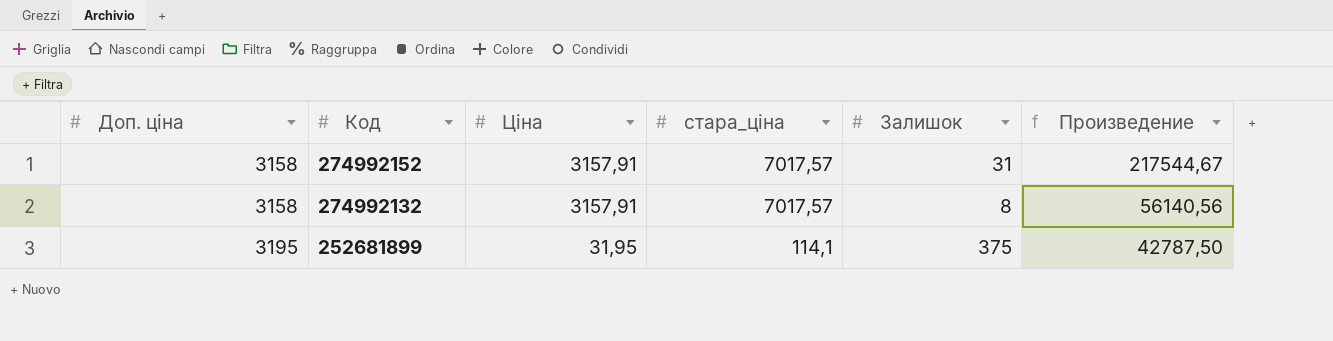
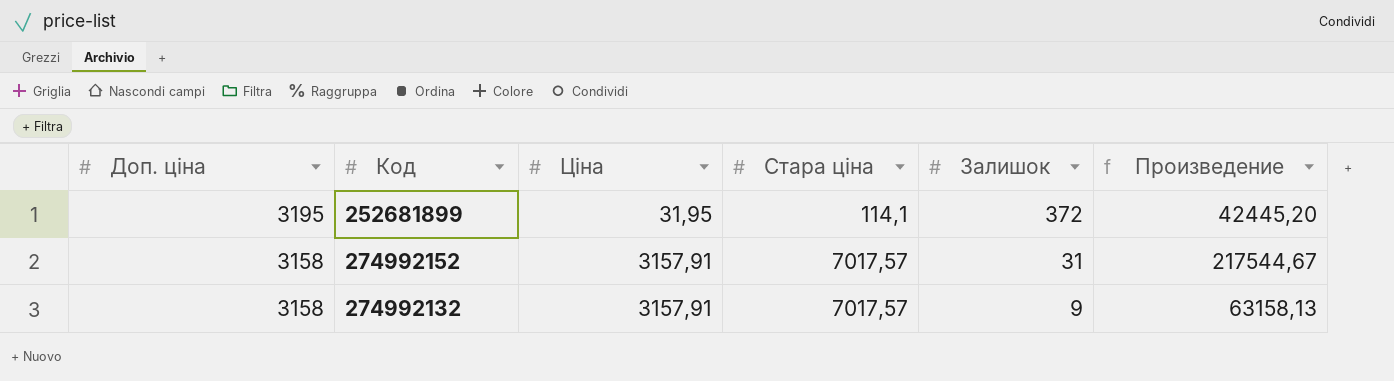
row order: Доп. ціна ascending -> Доп. ціна descending
column name: стара_ціна -> Стара ціна
252681899 | Залишок: 375 -> 372
252681899 | Произведение: 42787,50 -> 42445,20
274992132 | Залишок: 8 -> 9
274992132 | Произведение: 56140,56 -> 63158,13

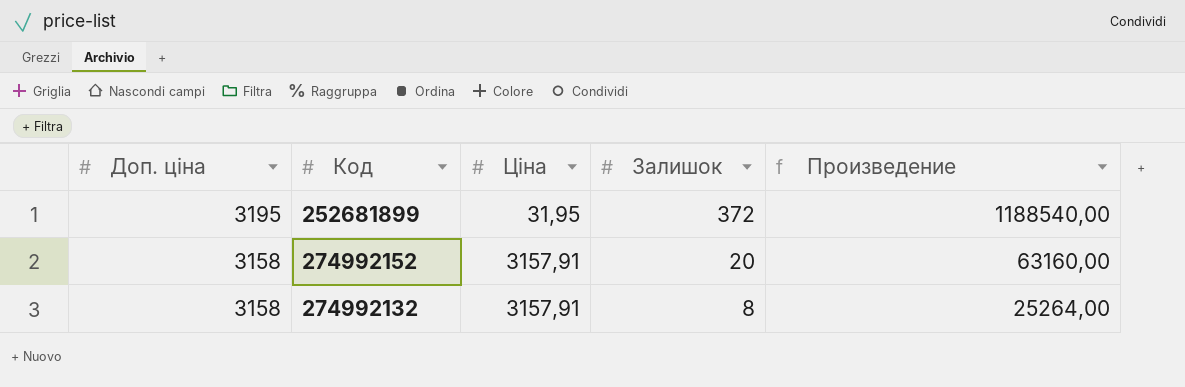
column Стара ціна | position: 4 -> none
column Произведение | formula: [Стара ціна] * [Залишок] -> [Доп. ціна] * [Залишок]
274992152 | Залишок: 31 -> 20
274992132 | Залишок: 9 -> 8

